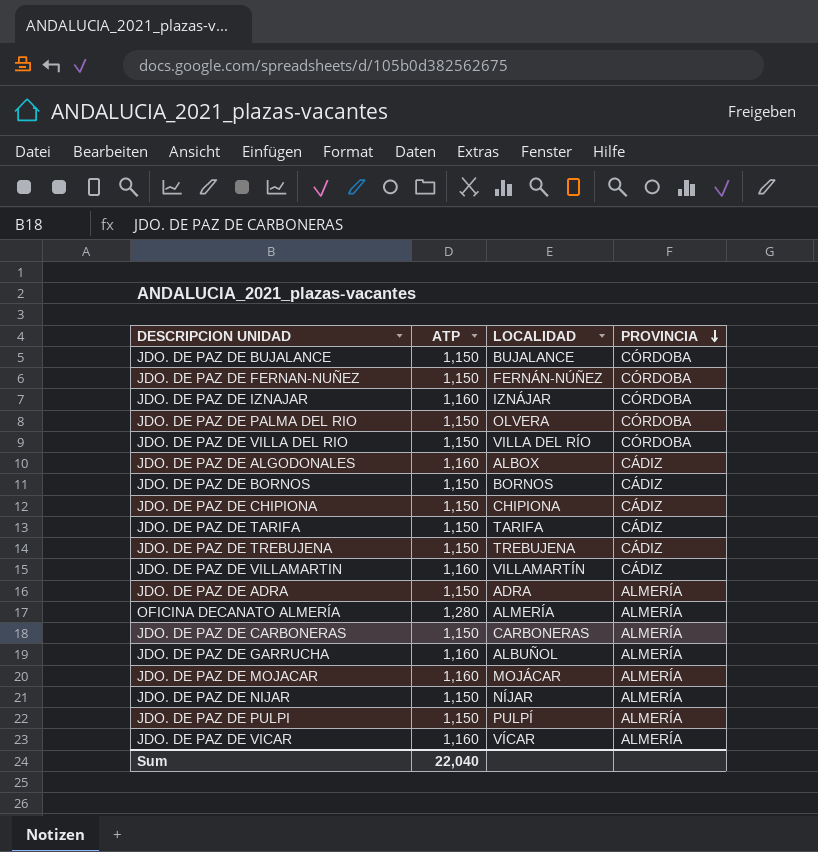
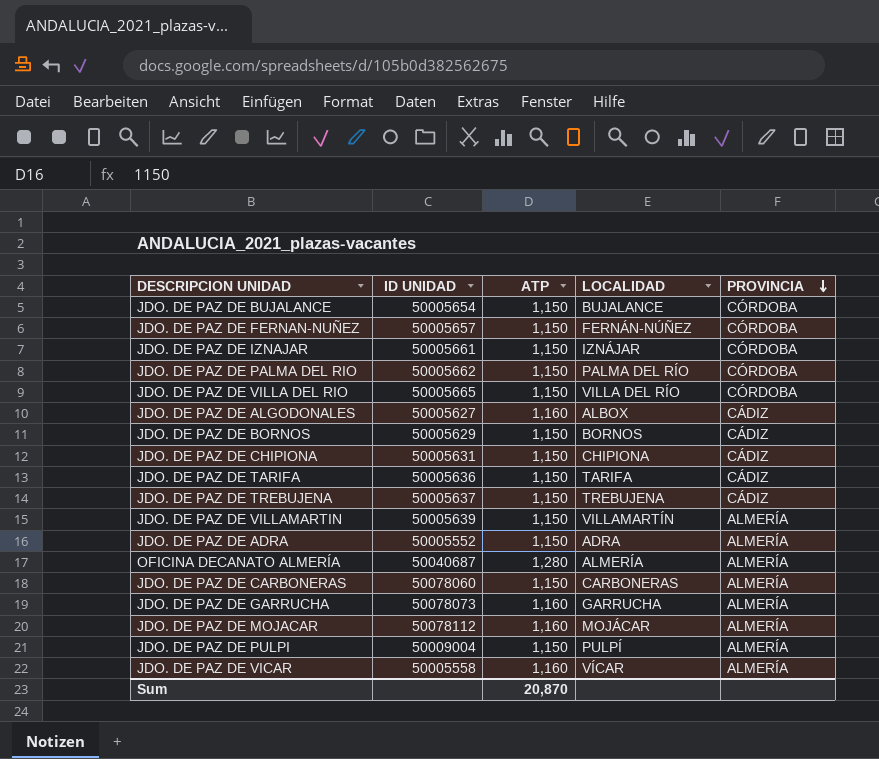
column ID UNIDAD | position: none -> 2
row JDO. DE PAZ DE NIJAR: 1,150 | NÍJAR | ALMERÍA -> none
JDO. DE PAZ DE IZNAJAR | ATP: 1,160 -> 1,150
JDO. DE PAZ DE PALMA DEL RIO | LOCALIDAD: OLVERA -> PALMA DEL RÍO
JDO. DE PAZ DE VILLAMARTIN | ATP: 1,160 -> 1,150
JDO. DE PAZ DE VILLAMARTIN | PROVINCIA: CÁDIZ -> ALMERÍA
JDO. DE PAZ DE GARRUCHA | LOCALIDAD: ALBUÑOL -> GARRUCHA
Sum | ATP: 22,040 -> 20,870

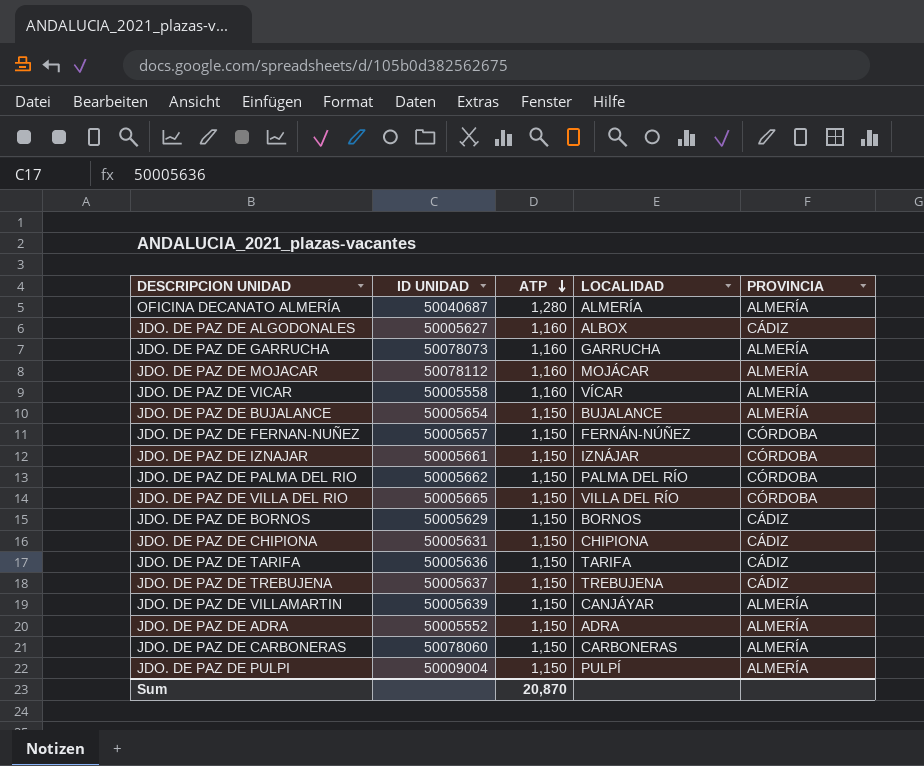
row order: PROVINCIA descending -> ATP descending
JDO. DE PAZ DE BUJALANCE | PROVINCIA: CÓRDOBA -> ALMERÍA
JDO. DE PAZ DE VILLAMARTIN | LOCALIDAD: VILLAMARTÍN -> CANJÁYAR

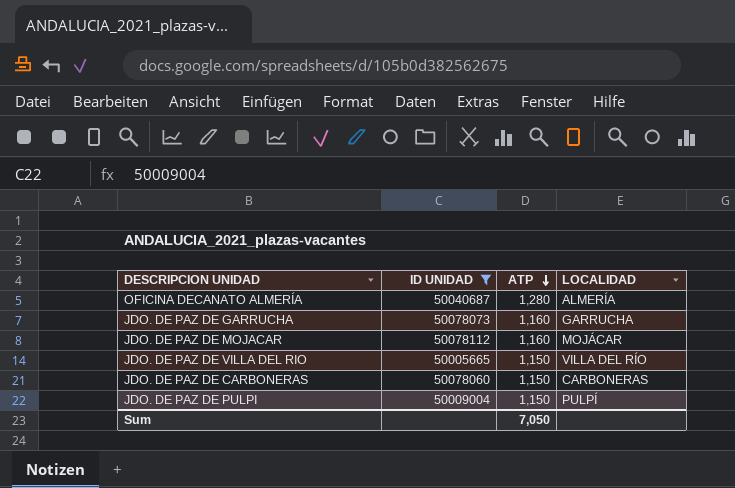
filter: none -> ID UNIDAD >= 50005665
column PROVINCIA | position: 5 -> none
Sum | ATP: 20,870 -> 7,050

